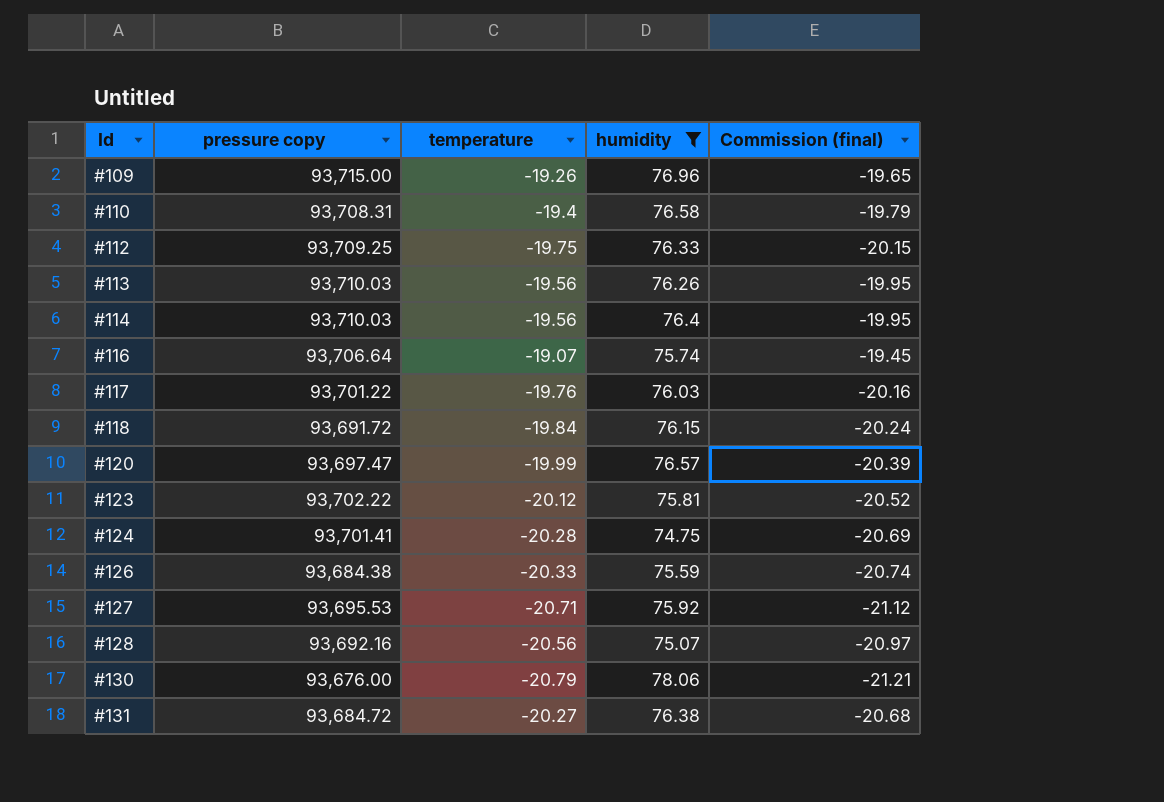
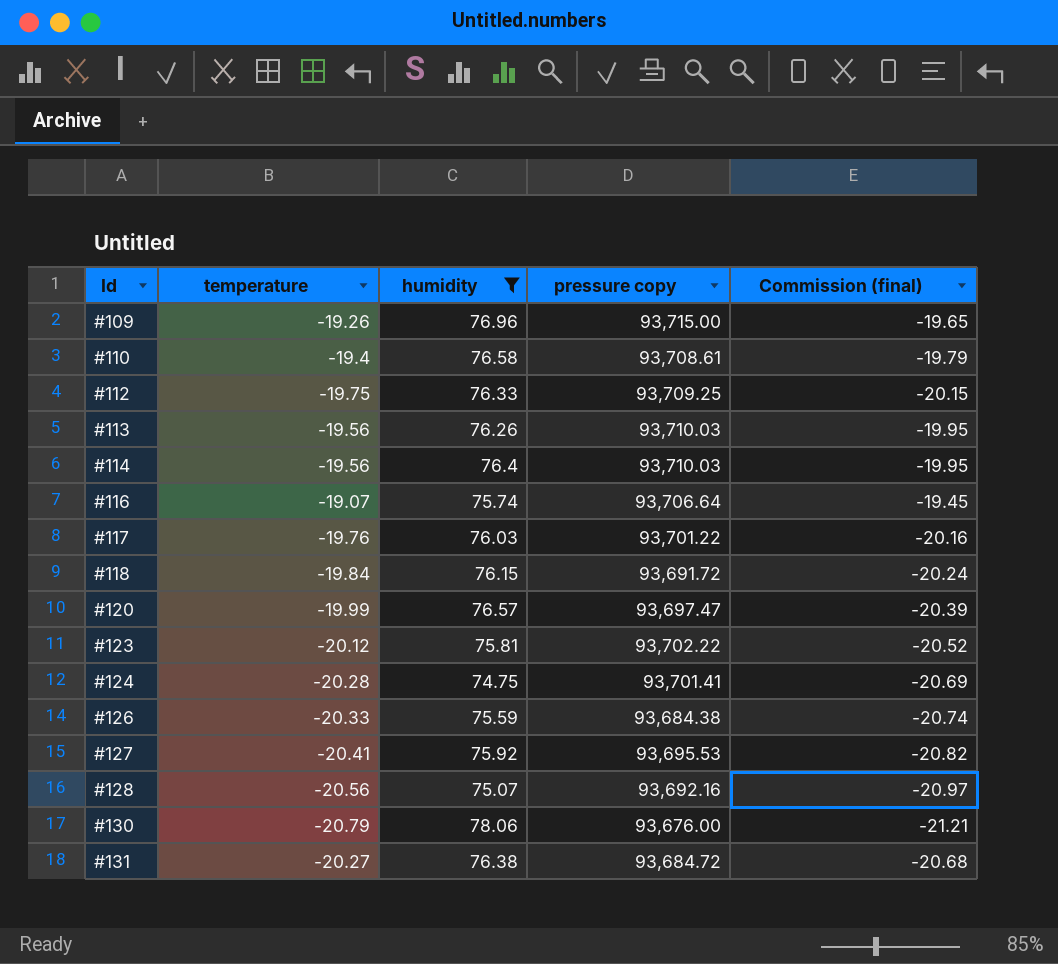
column pressure copy | position: 2 -> 4
#110 | pressure copy: 93,708.31 -> 93,708.61
#127 | temperature: -20.71 -> -20.41
#127 | Commission (final): -21.12 -> -20.82

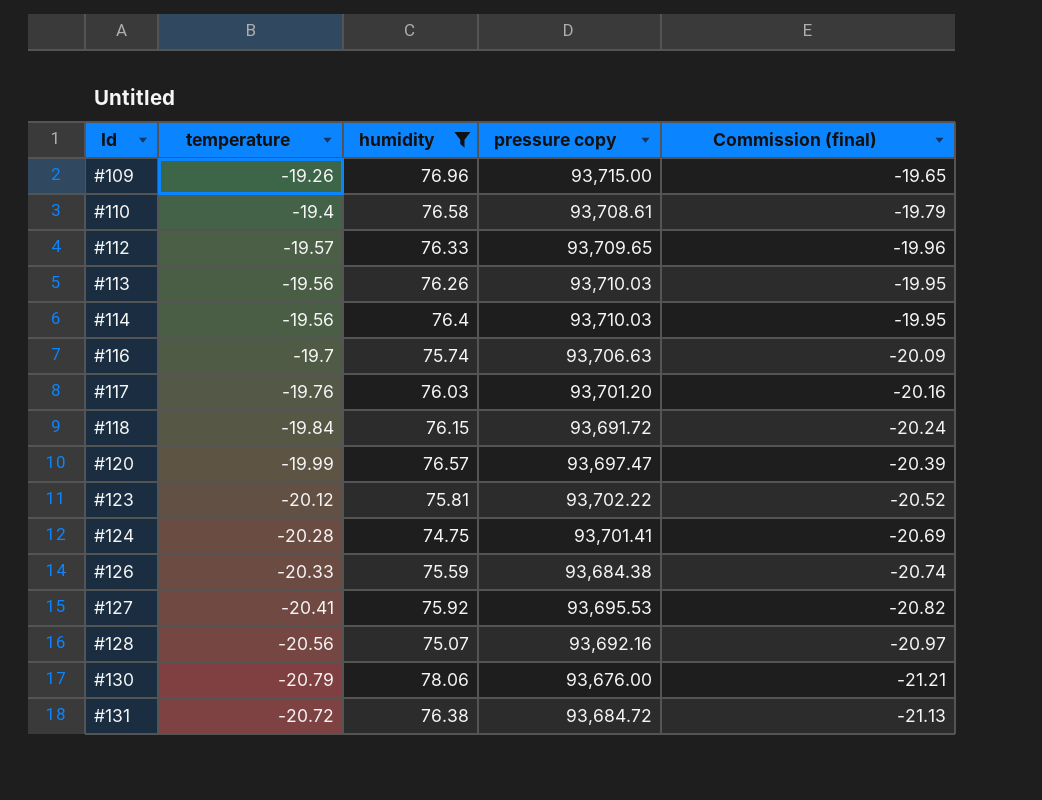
#112 | temperature: -19.75 -> -19.57
#112 | pressure copy: 93,709.25 -> 93,709.65
#112 | Commission (final): -20.15 -> -19.96
#116 | temperature: -19.07 -> -19.7
#116 | pressure copy: 93,706.64 -> 93,706.63
#116 | Commission (final): -19.45 -> -20.09
#117 | pressure copy: 93,701.22 -> 93,701.20
#131 | temperature: -20.27 -> -20.72
#131 | Commission (final): -20.68 -> -21.13

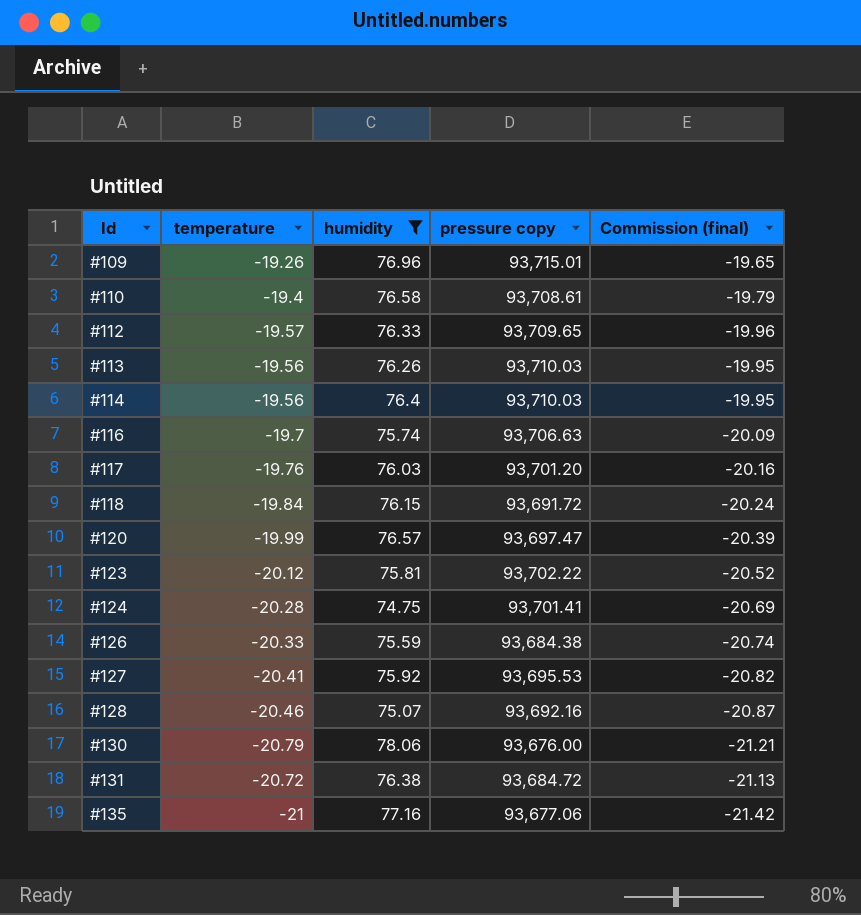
#109 | pressure copy: 93,715.00 -> 93,715.01
#128 | temperature: -20.56 -> -20.46
#128 | Commission (final): -20.97 -> -20.87
row #135: none -> -21 | 77.16 | 93,677.06 | -21.42

